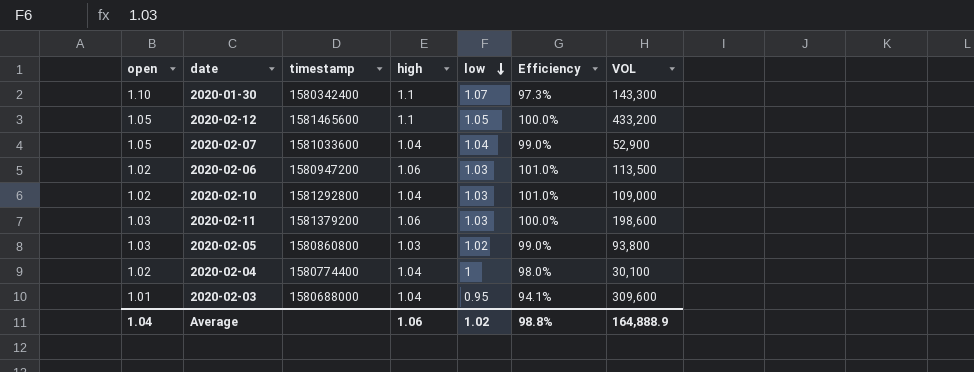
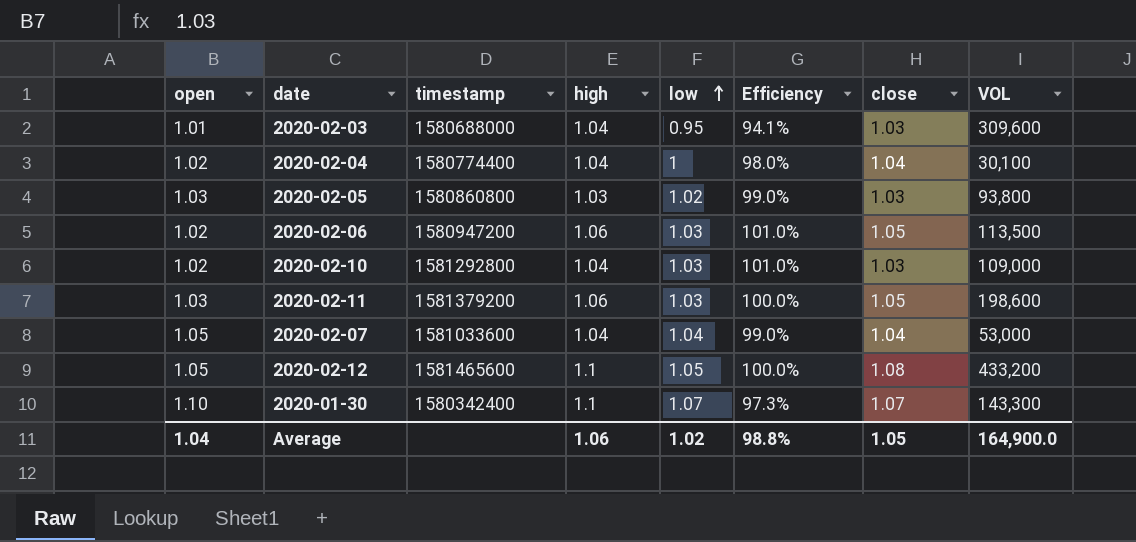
row order: low descending -> low ascending
column close | position: none -> 7
2020-02-07 | VOL: 52,900 -> 53,000
Average | VOL: 164,888.9 -> 164,900.0

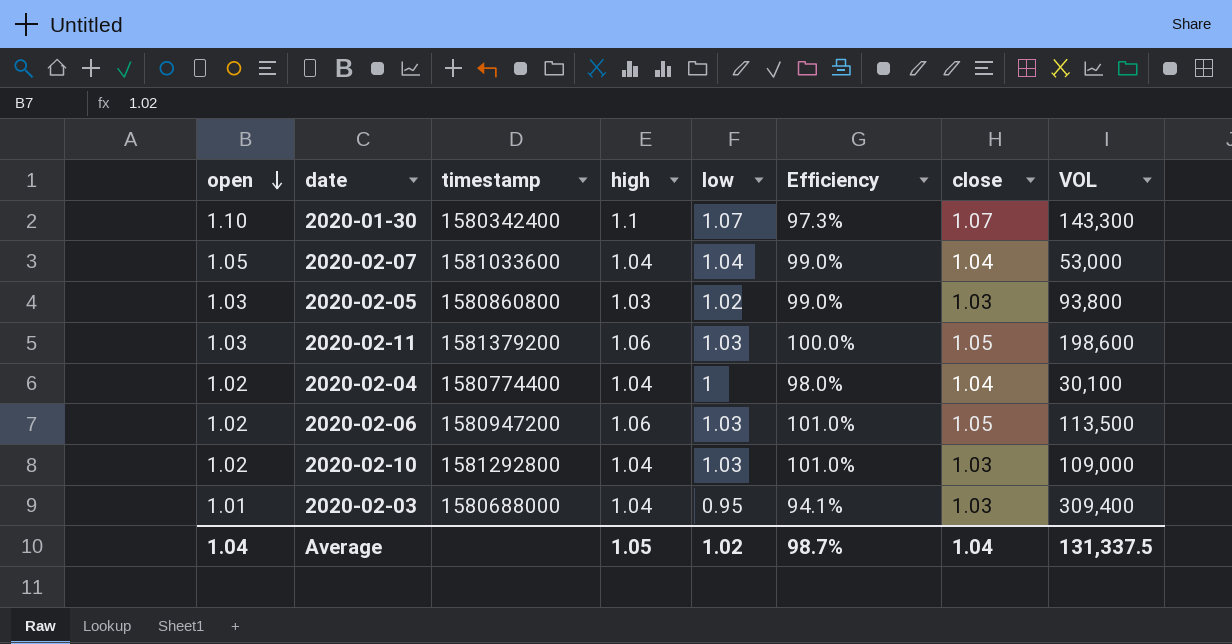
row order: low ascending -> open descending
row 2020-02-12: 1.05 | 1581465600 | 1.1 | 1.05 | 100.0% | 1.08 | 433,200 -> none
2020-02-03 | VOL: 309,600 -> 309,400
Average | high: 1.06 -> 1.05
Average | Efficiency: 98.8% -> 98.7%
Average | close: 1.05 -> 1.04
Average | VOL: 164,900.0 -> 131,337.5

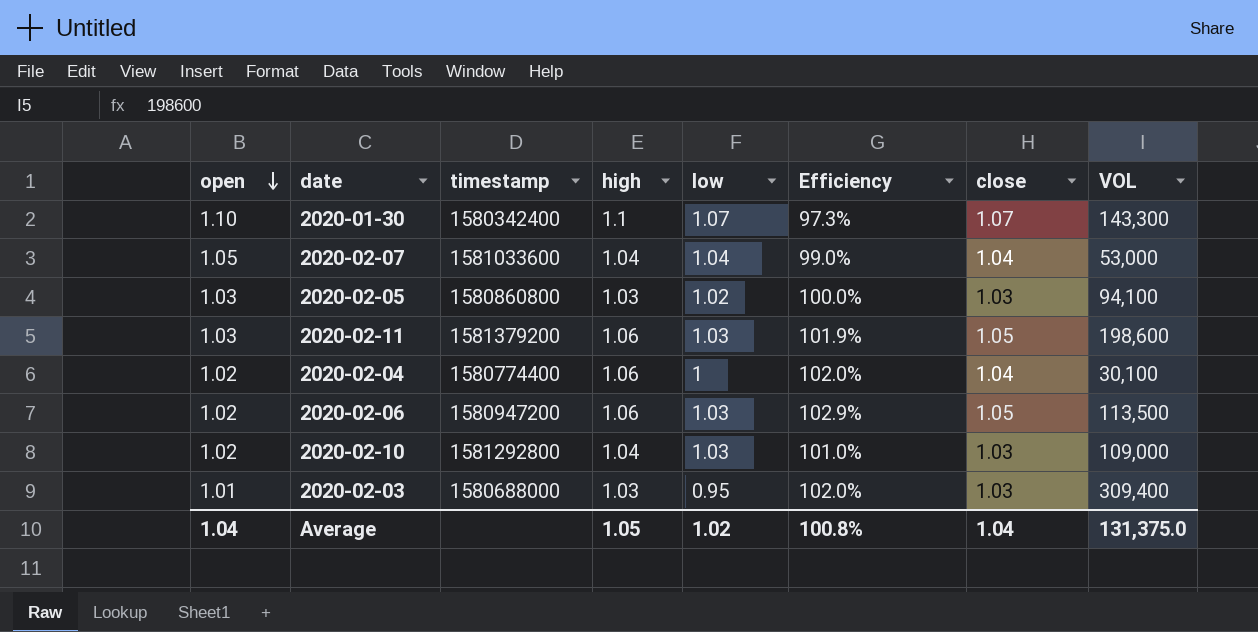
column Efficiency | formula: [low] / [open] -> [close] / [open]
2020-02-05 | VOL: 93,800 -> 94,100
2020-02-04 | high: 1.04 -> 1.06
2020-02-03 | high: 1.04 -> 1.03
Average | Efficiency: 98.7% -> 100.8%
Average | VOL: 131,337.5 -> 131,375.0

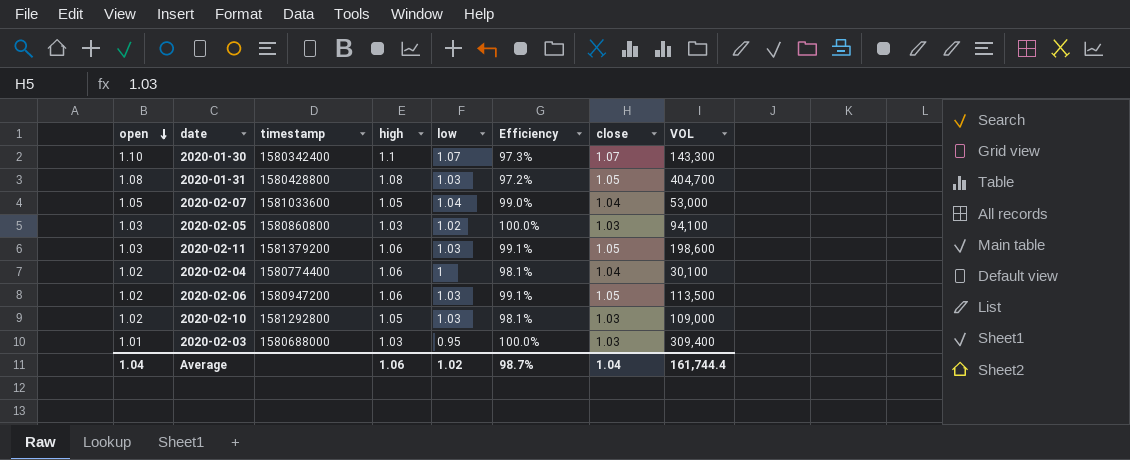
column Efficiency | formula: [close] / [open] -> [close] / [high]
row 2020-01-31: none -> 1.08 | 1580428800 | 1.08 | 1.03 | 97.2% | 1.05 | 404,700
2020-02-07 | high: 1.04 -> 1.05
2020-02-10 | high: 1.04 -> 1.05
Average | high: 1.05 -> 1.06
Average | Efficiency: 100.8% -> 98.7%
Average | VOL: 131,375.0 -> 161,744.4

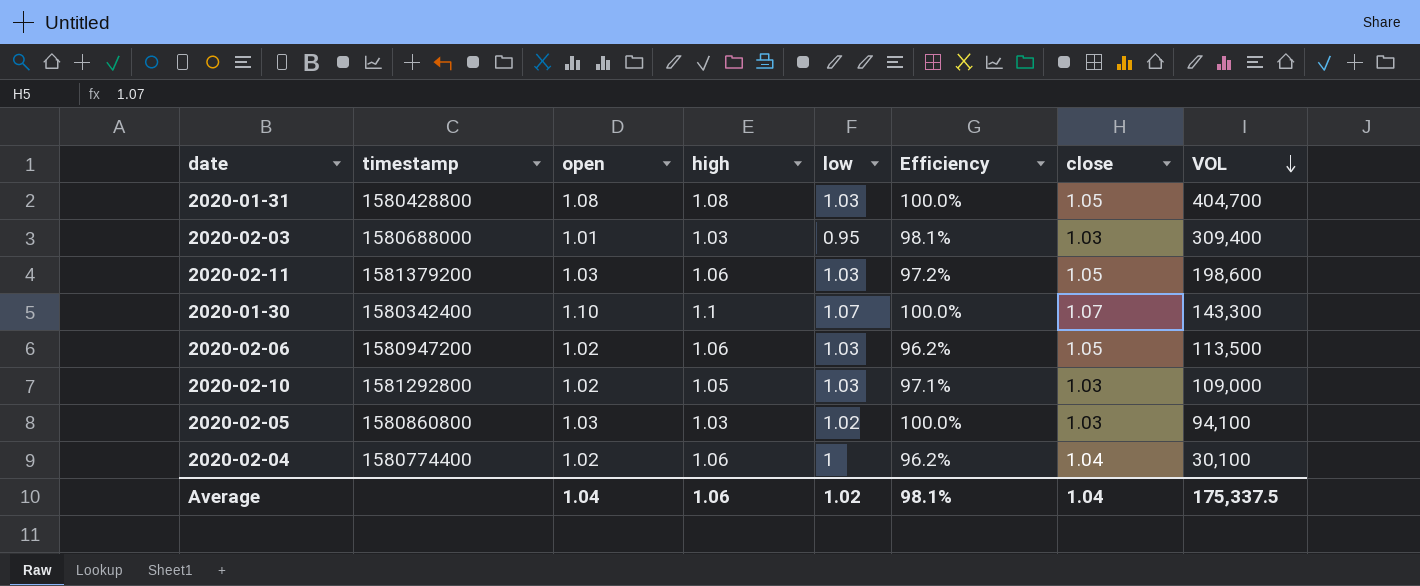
row order: open descending -> VOL descending
column open | position: 1 -> 3
column Efficiency | formula: [close] / [high] -> [open] / [high]
row 2020-02-07: 1.05 | 1581033600 | 1.05 | 1.04 | 99.0% | 1.04 | 53,000 -> none
Average | Efficiency: 98.7% -> 98.1%
Average | VOL: 161,744.4 -> 175,337.5

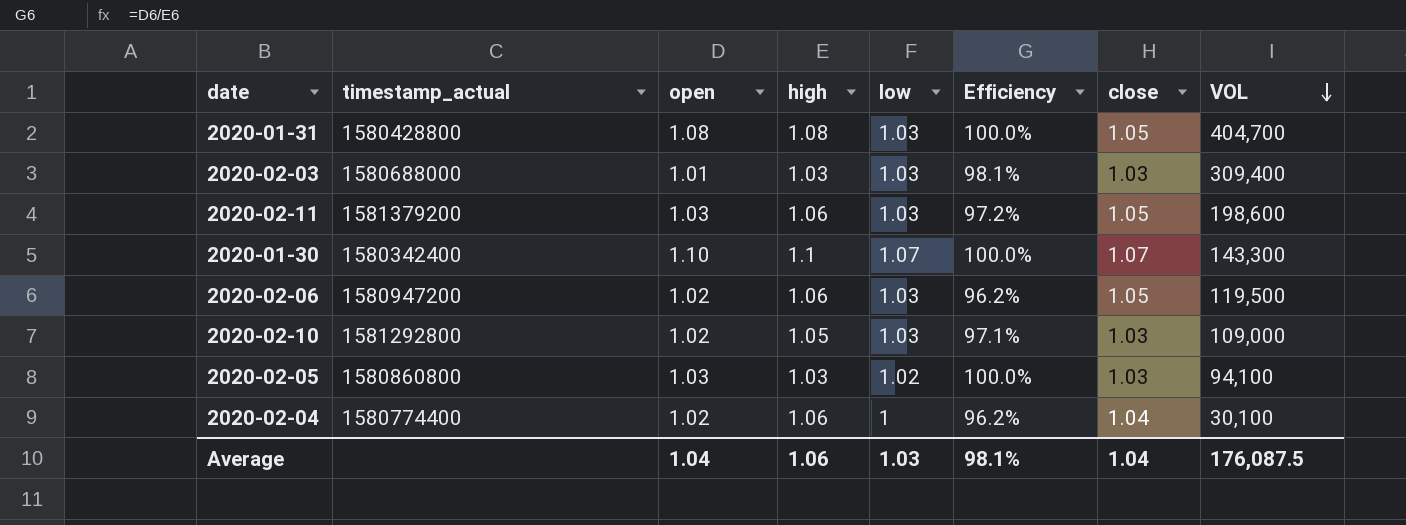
column name: timestamp -> timestamp_actual
2020-02-03 | low: 0.95 -> 1.03
2020-02-06 | VOL: 113,500 -> 119,500
Average | low: 1.02 -> 1.03
Average | VOL: 175,337.5 -> 176,087.5

